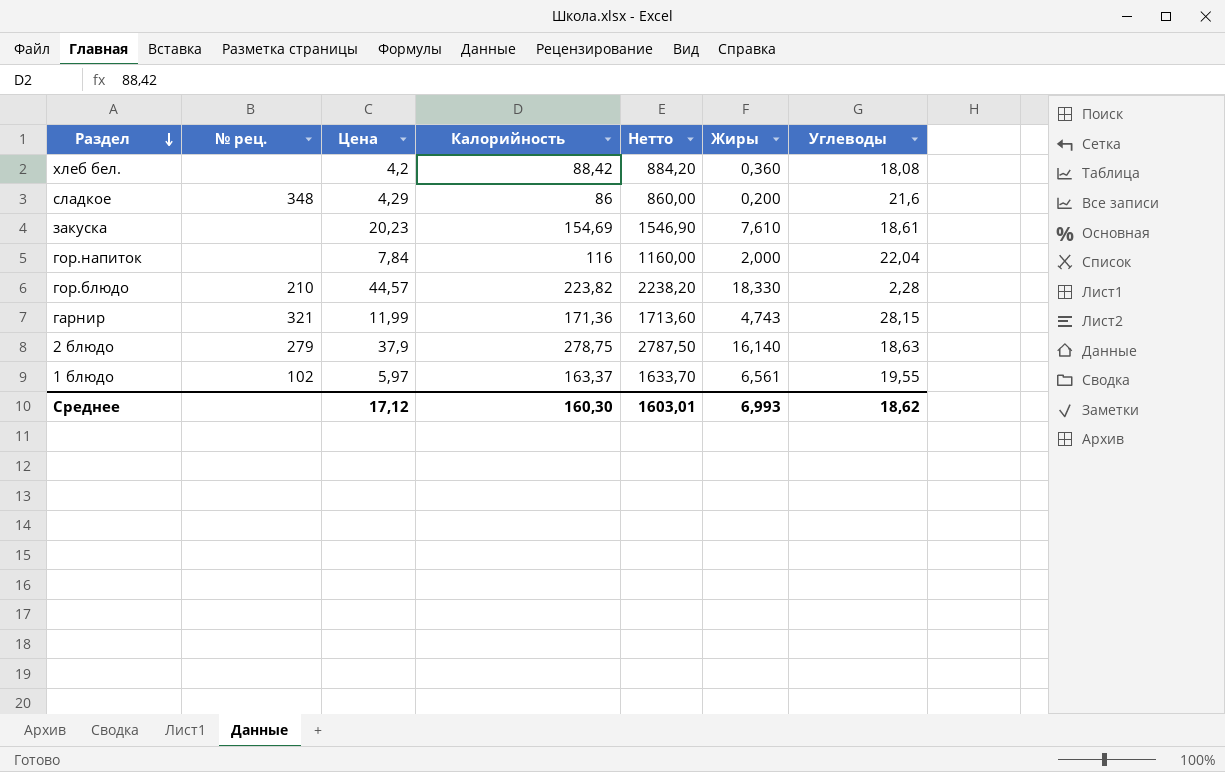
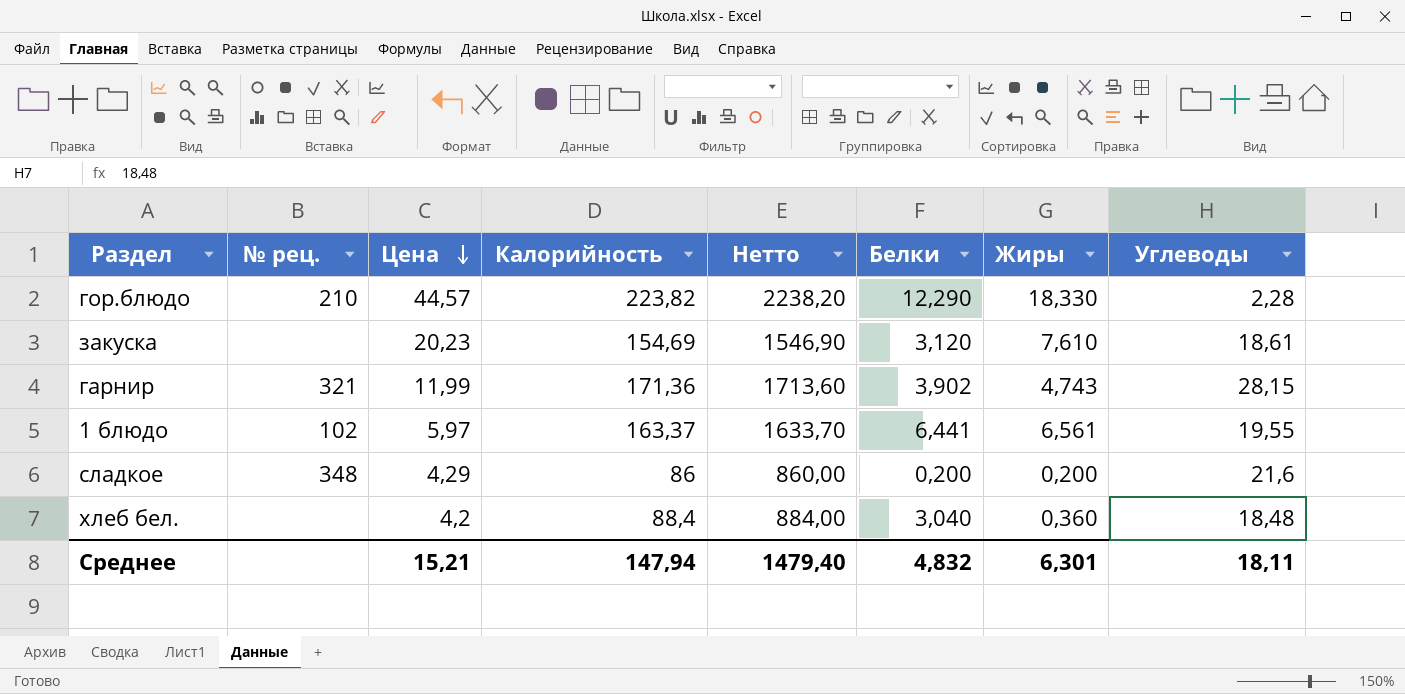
row order: Раздел descending -> Цена descending
column Белки | position: none -> 6
row гор.напиток: none | 7,84 | 116 | 1160,00 | 2,000 | 22,04 -> none
row 2 блюдо: 279 | 37,9 | 278,75 | 2787,50 | 16,140 | 18,63 -> none
хлеб бел. | Калорийность: 88,42 -> 88,4
хлеб бел. | Нетто: 884,20 -> 884,00
хлеб бел. | Углеводы: 18,08 -> 18,48
Среднее | Цена: 17,12 -> 15,21
Среднее | Калорийность: 160,30 -> 147,94
Среднее | Нетто: 1603,01 -> 1479,40
Среднее | Жиры: 6,993 -> 6,301
Среднее | Углеводы: 18,62 -> 18,11

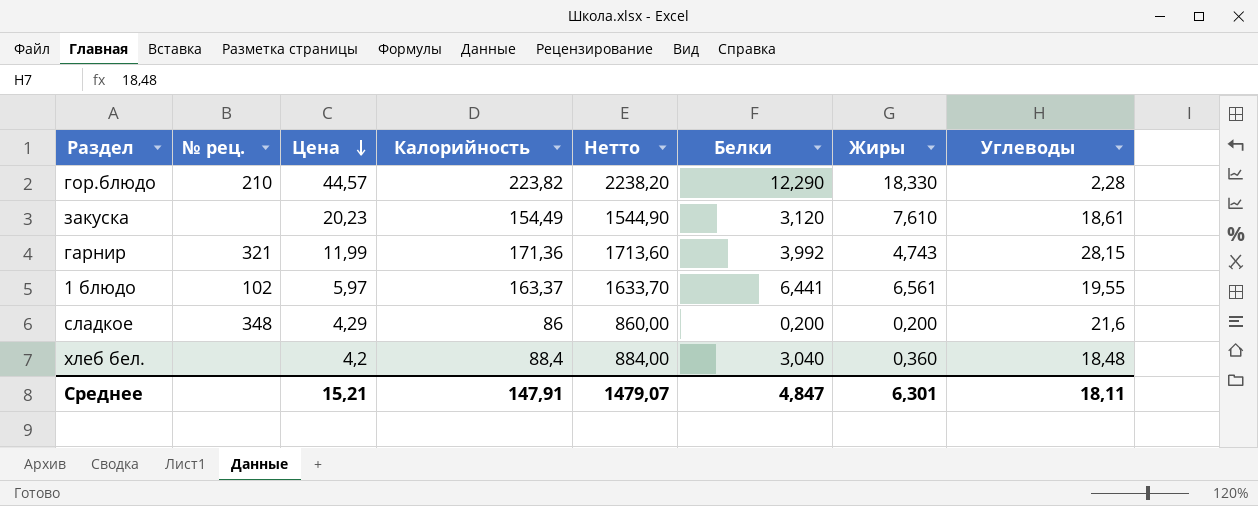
закуска | Калорийность: 154,69 -> 154,49
закуска | Нетто: 1546,90 -> 1544,90
гарнир | Белки: 3,902 -> 3,992
Среднее | Калорийность: 147,94 -> 147,91
Среднее | Нетто: 1479,40 -> 1479,07
Среднее | Белки: 4,832 -> 4,847

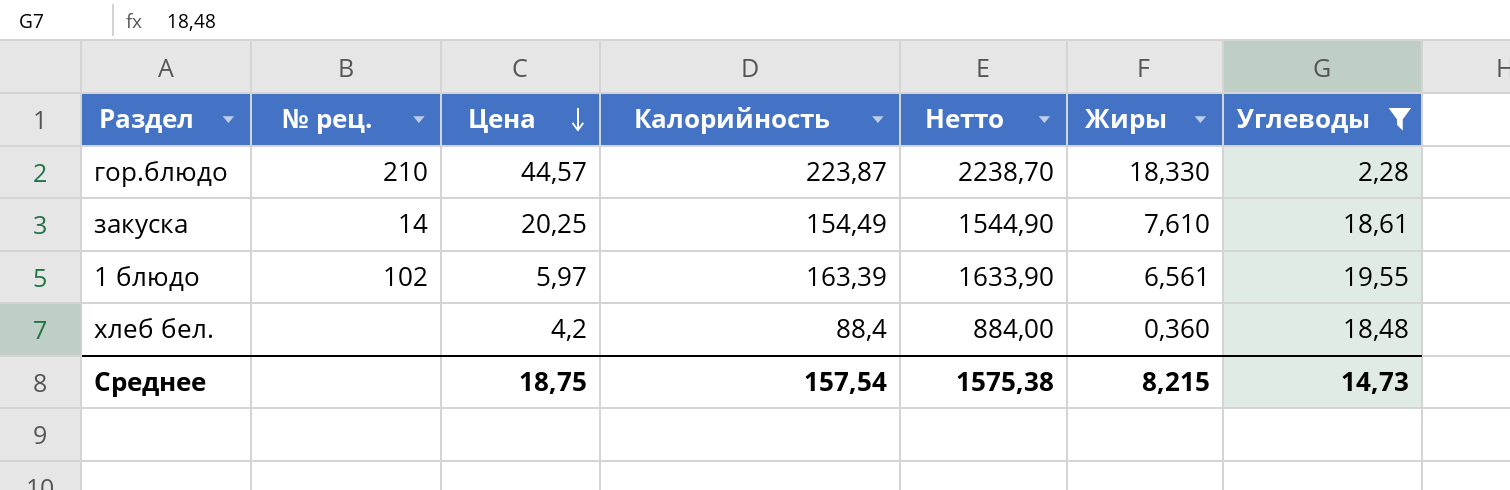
filter: none -> Углеводы <= 19,55
column Белки | position: 6 -> none
гор.блюдо | Калорийность: 223,82 -> 223,87
гор.блюдо | Нетто: 2238,20 -> 2238,70
закуска | № рец.: none -> 14
закуска | Цена: 20,23 -> 20,25
1 блюдо | Калорийность: 163,37 -> 163,39
1 блюдо | Нетто: 1633,70 -> 1633,90
Среднее | Цена: 15,21 -> 18,75
Среднее | Калорийность: 147,91 -> 157,54
Среднее | Нетто: 1479,07 -> 1575,38
Среднее | Жиры: 6,301 -> 8,215
Среднее | Углеводы: 18,11 -> 14,73

